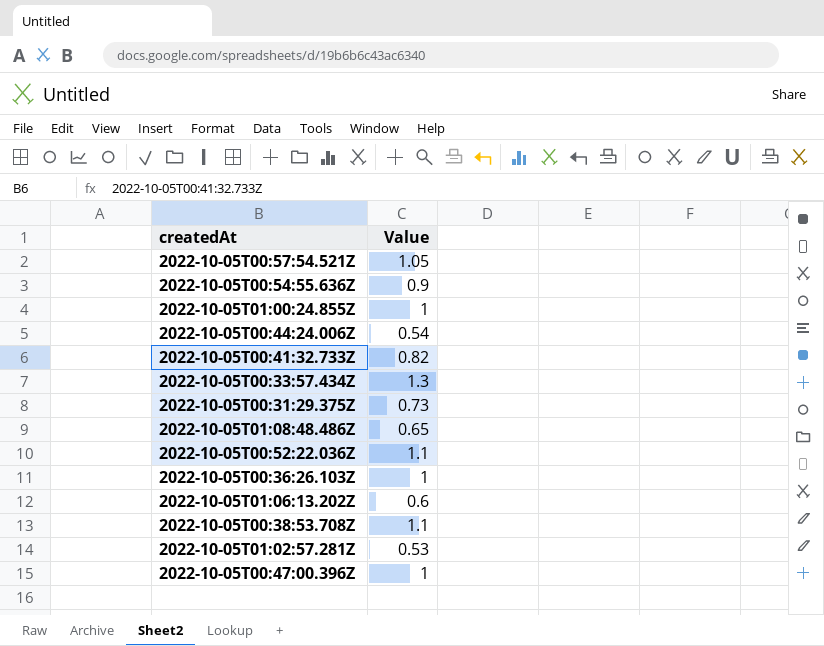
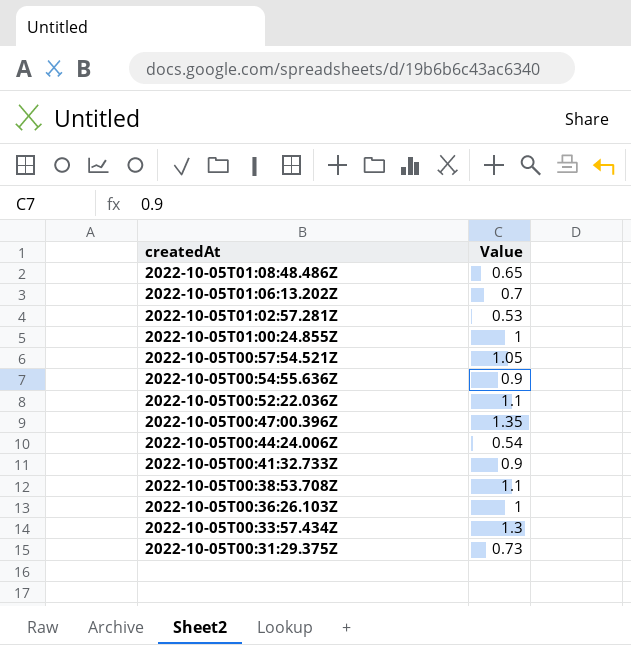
row order: none -> createdAt descending
2022-10-05T01:06:13.202Z | Value: 0.6 -> 0.7
2022-10-05T00:47:00.396Z | Value: 1 -> 1.35
2022-10-05T00:41:32.733Z | Value: 0.82 -> 0.9

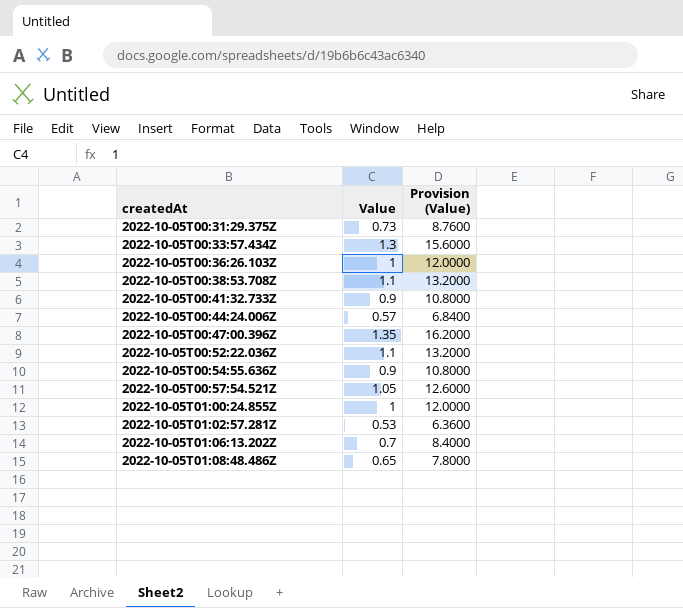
row order: createdAt descending -> createdAt ascending
column Provision (Value) | formula: none -> [Value] * 12
2022-10-05T00:44:24.006Z | Value: 0.54 -> 0.57

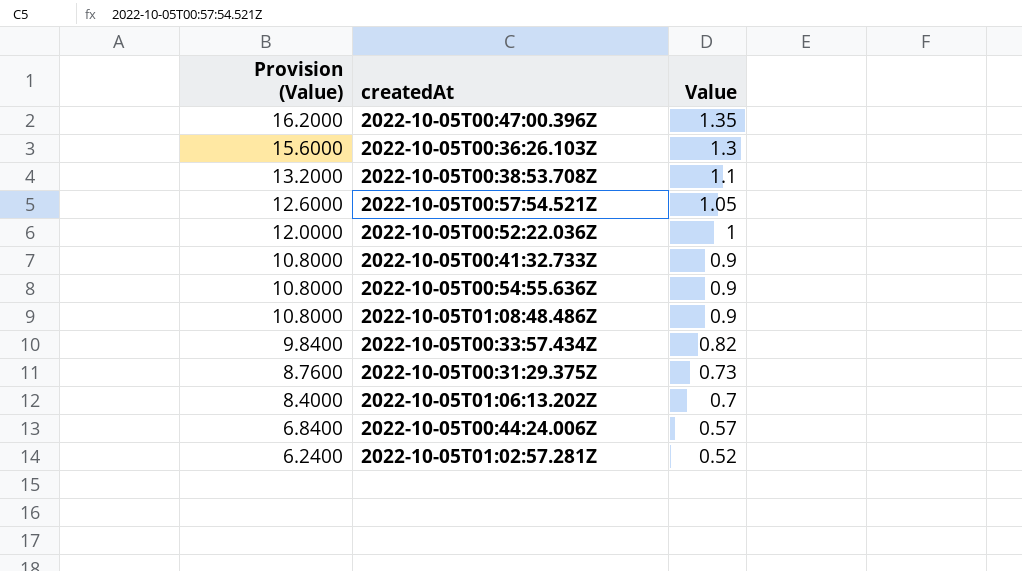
row order: createdAt ascending -> Provision (Value) descending
column Provision (Value) | position: 3 -> 1
row 2022-10-05T01:00:24.855Z: 1 | 12.0000 -> none
2022-10-05T00:36:26.103Z | Provision (Value): 12.0000 -> 15.6000
2022-10-05T00:36:26.103Z | Value: 1 -> 1.3
2022-10-05T00:52:22.036Z | Provision (Value): 13.2000 -> 12.0000
2022-10-05T00:52:22.036Z | Value: 1.1 -> 1
2022-10-05T01:08:48.486Z | Provision (Value): 7.8000 -> 10.8000
2022-10-05T01:08:48.486Z | Value: 0.65 -> 0.9
2022-10-05T00:33:57.434Z | Provision (Value): 15.6000 -> 9.8400
2022-10-05T00:33:57.434Z | Value: 1.3 -> 0.82
2022-10-05T01:02:57.281Z | Provision (Value): 6.3600 -> 6.2400
2022-10-05T01:02:57.281Z | Value: 0.53 -> 0.52

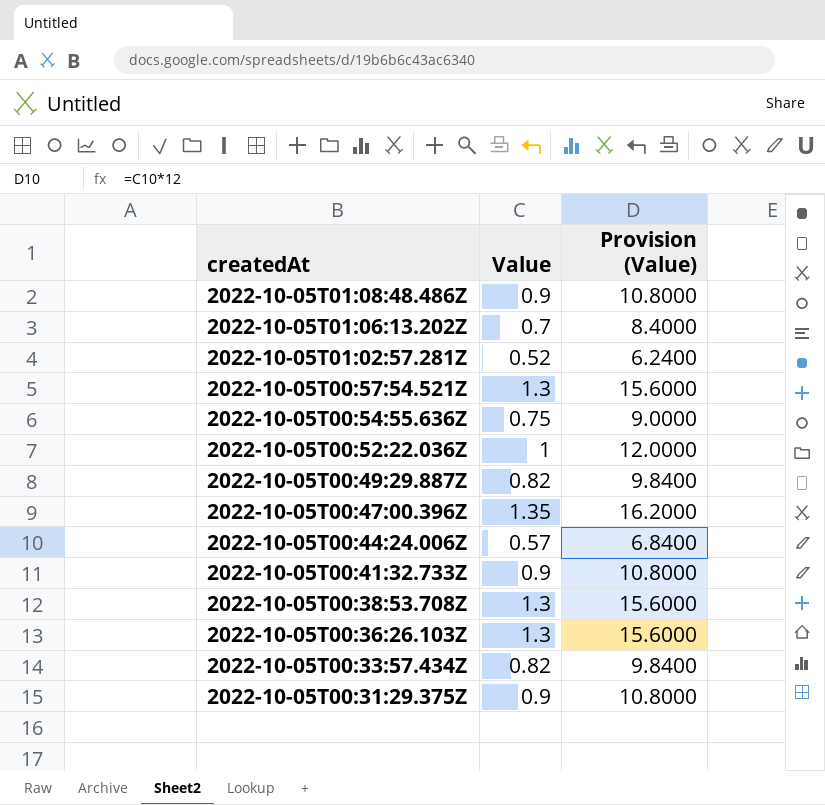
row order: Provision (Value) descending -> createdAt descending
column Provision (Value) | position: 1 -> 3
2022-10-05T00:57:54.521Z | Value: 1.05 -> 1.3
2022-10-05T00:57:54.521Z | Provision (Value): 12.6000 -> 15.6000
2022-10-05T00:54:55.636Z | Value: 0.9 -> 0.75
2022-10-05T00:54:55.636Z | Provision (Value): 10.8000 -> 9.0000
row 2022-10-05T00:49:29.887Z: none -> 0.82 | 9.8400
2022-10-05T00:38:53.708Z | Value: 1.1 -> 1.3
2022-10-05T00:38:53.708Z | Provision (Value): 13.2000 -> 15.6000
2022-10-05T00:31:29.375Z | Value: 0.73 -> 0.9
2022-10-05T00:31:29.375Z | Provision (Value): 8.7600 -> 10.8000

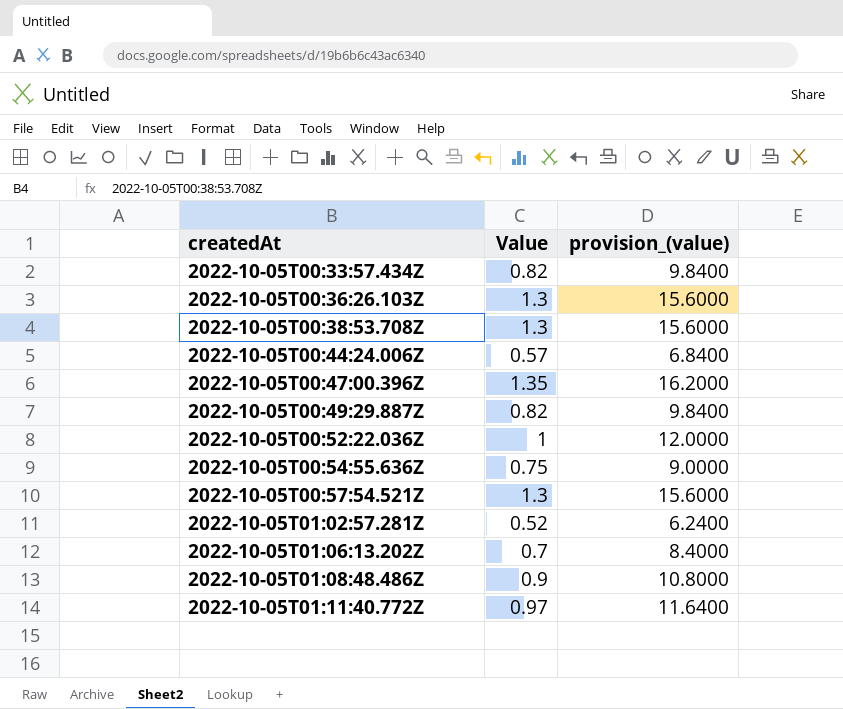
row order: createdAt descending -> createdAt ascending
column name: Provision (Value) -> provision_(value)
row 2022-10-05T00:41:32.733Z: 0.9 | 10.8000 -> none
row 2022-10-05T00:31:29.375Z: 0.9 | 10.8000 -> none
row 2022-10-05T01:11:40.772Z: none -> 0.97 | 11.6400

